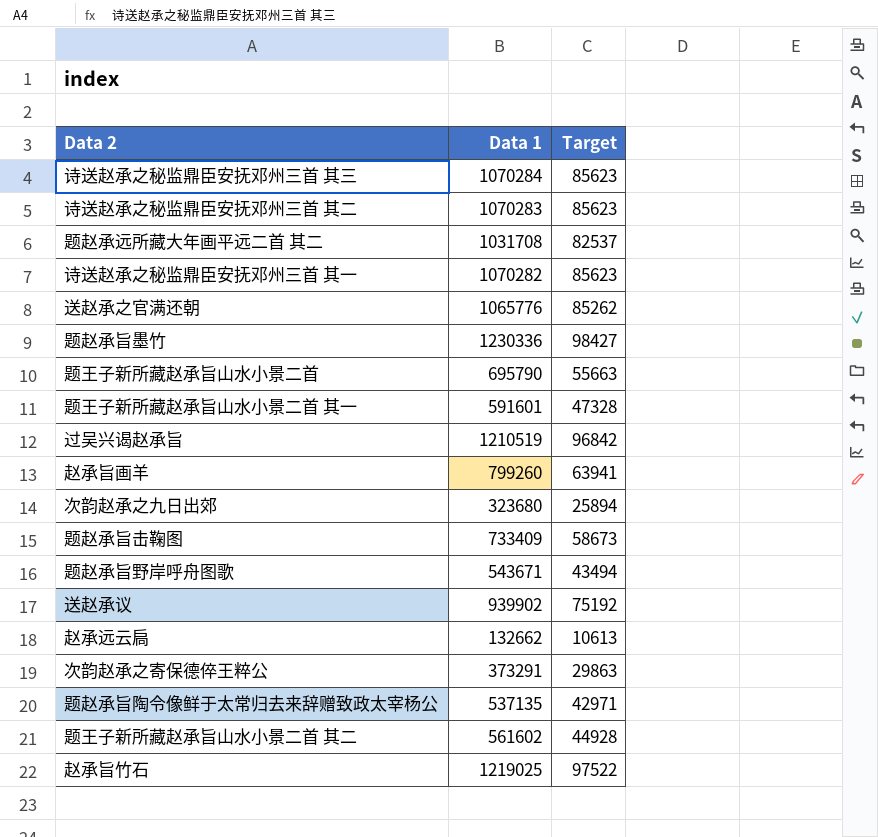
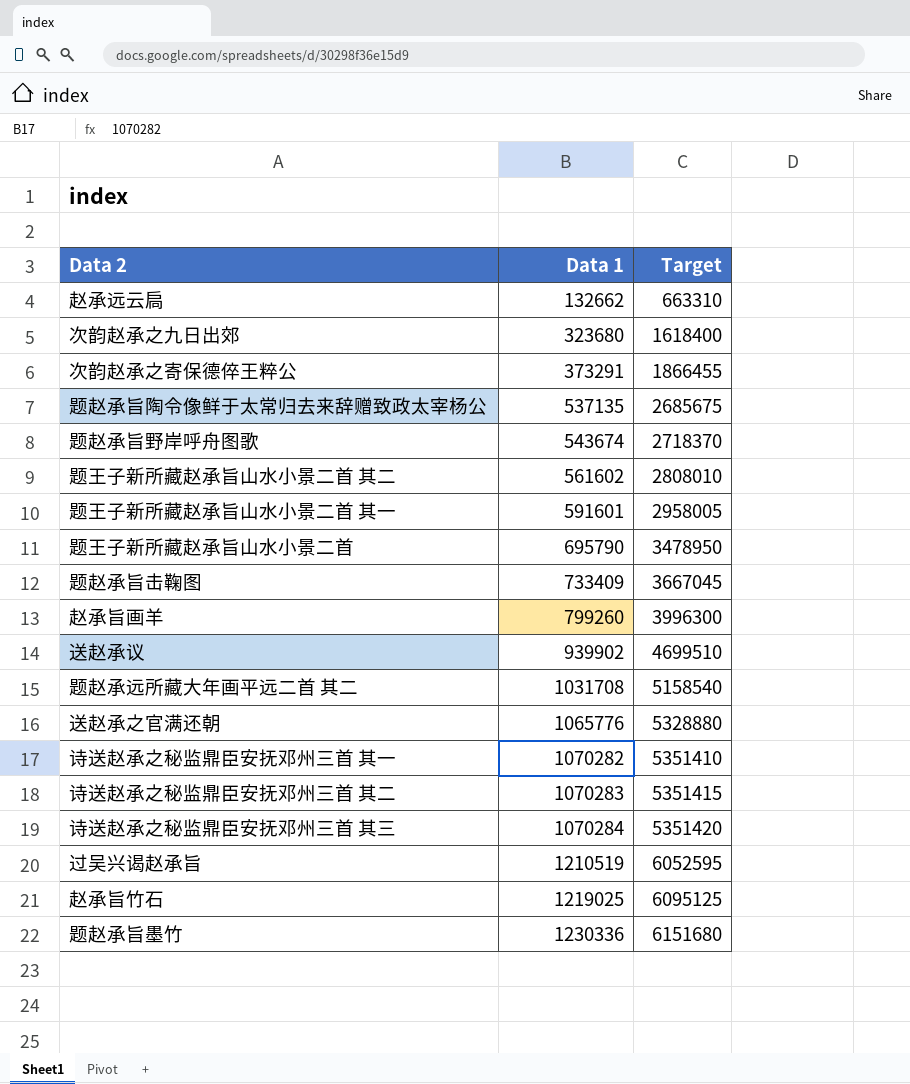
row order: none -> Data 1 ascending
column Target | formula: [Data 1] * 0.08 -> [Data 1] * 5
题赵承旨野岸呼舟图歌 | Data 1: 543671 -> 543674

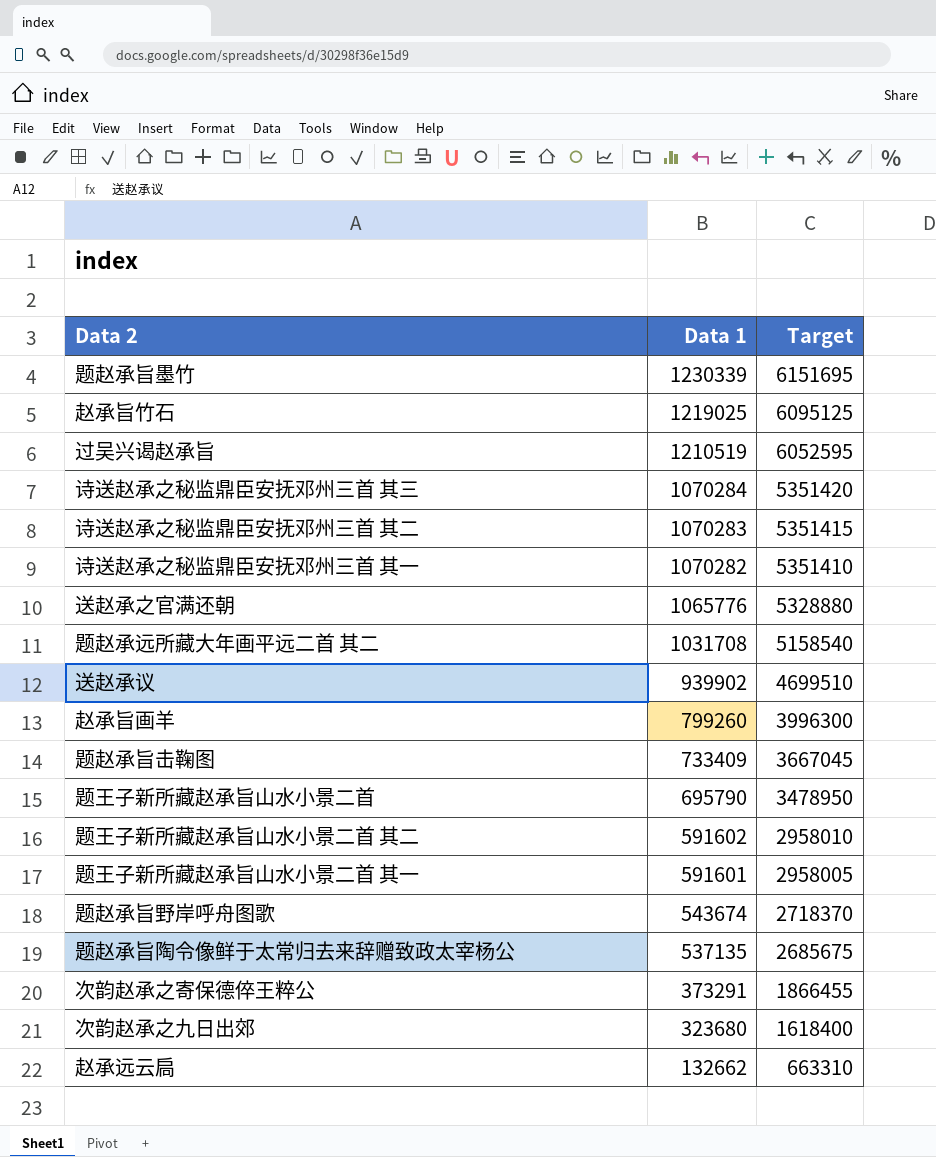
row order: Data 1 ascending -> Data 1 descending
题赵承旨墨竹 | Data 1: 1230336 -> 1230339
题赵承旨墨竹 | Target: 6151680 -> 6151695
题王子新所藏赵承旨山水小景二首 其二 | Data 1: 561602 -> 591602
题王子新所藏赵承旨山水小景二首 其二 | Target: 2808010 -> 2958010

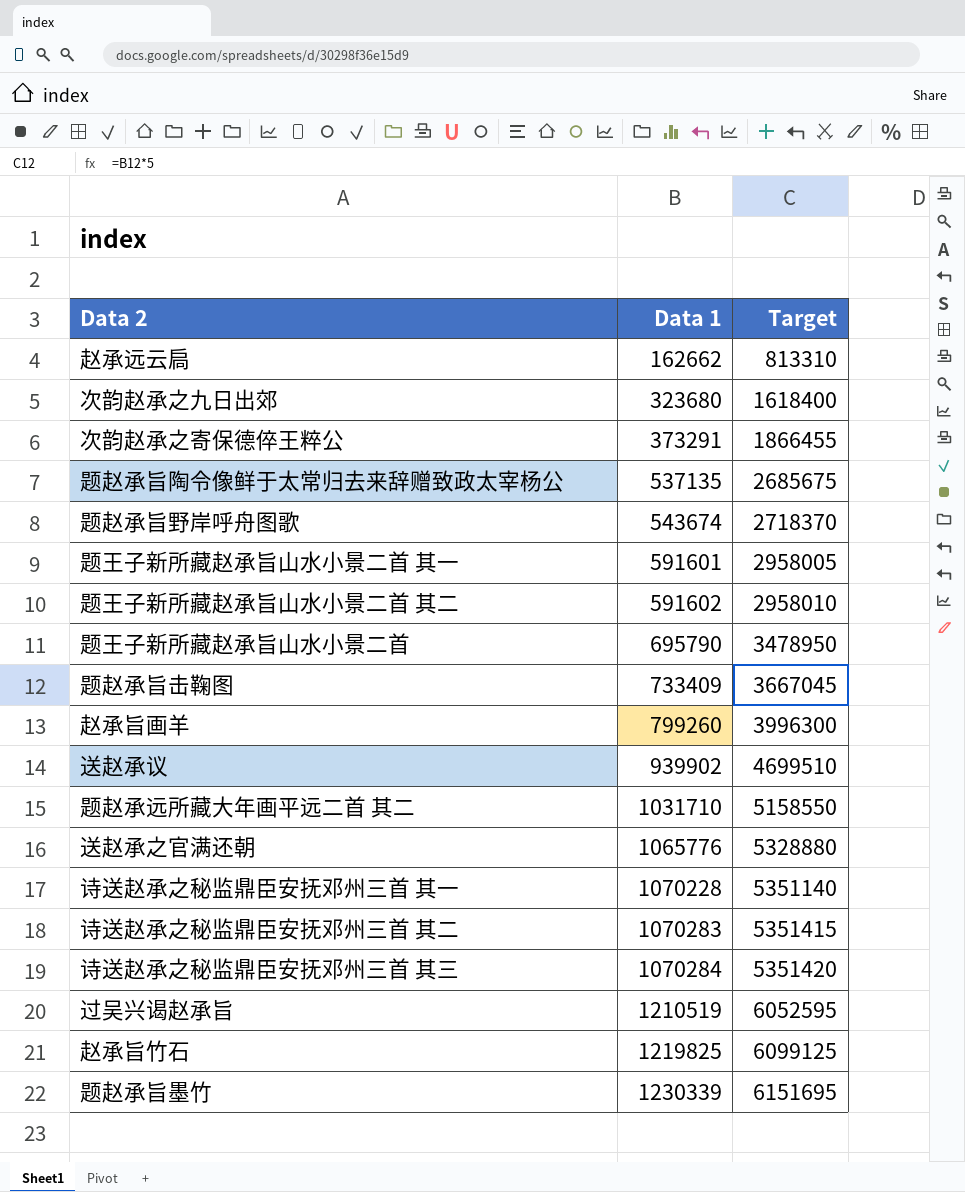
row order: Data 1 descending -> Data 1 ascending
赵承远云扃 | Data 1: 132662 -> 162662
赵承远云扃 | Target: 663310 -> 813310
题赵承远所藏大年画平远二首 其二 | Data 1: 1031708 -> 1031710
题赵承远所藏大年画平远二首 其二 | Target: 5158540 -> 5158550
诗送赵承之秘监鼎臣安抚邓州三首 其一 | Data 1: 1070282 -> 1070228
诗送赵承之秘监鼎臣安抚邓州三首 其一 | Target: 5351410 -> 5351140
赵承旨竹石 | Data 1: 1219025 -> 1219825
赵承旨竹石 | Target: 6095125 -> 6099125

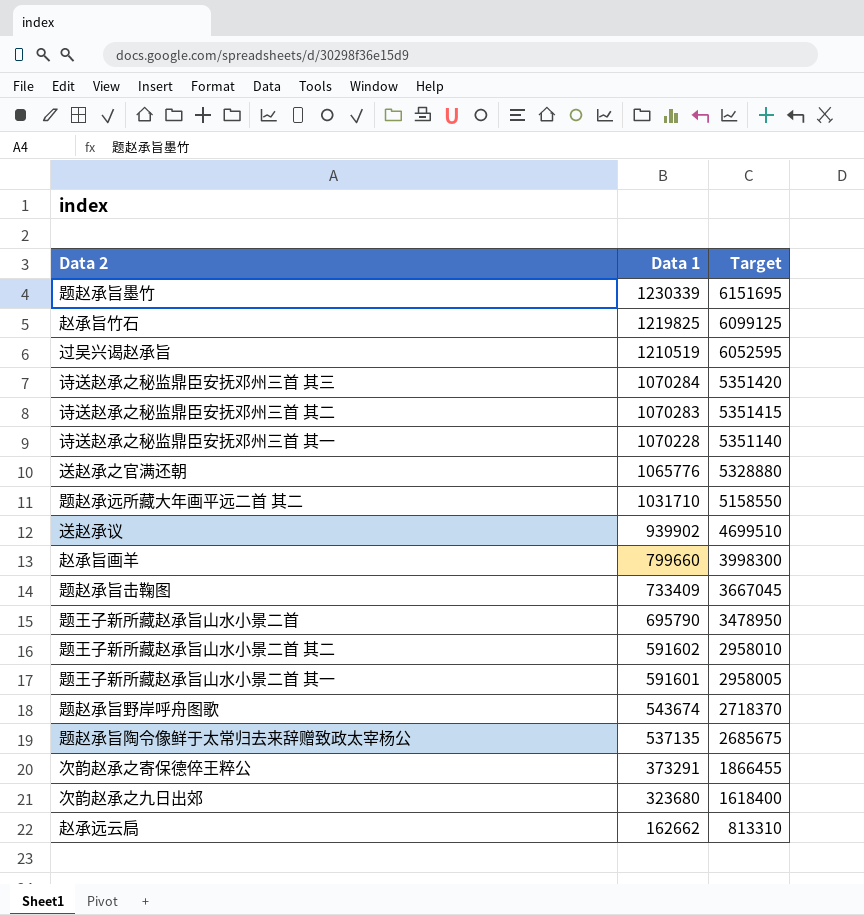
row order: Data 1 ascending -> Data 1 descending
赵承旨画羊 | Data 1: 799260 -> 799660
赵承旨画羊 | Target: 3996300 -> 3998300

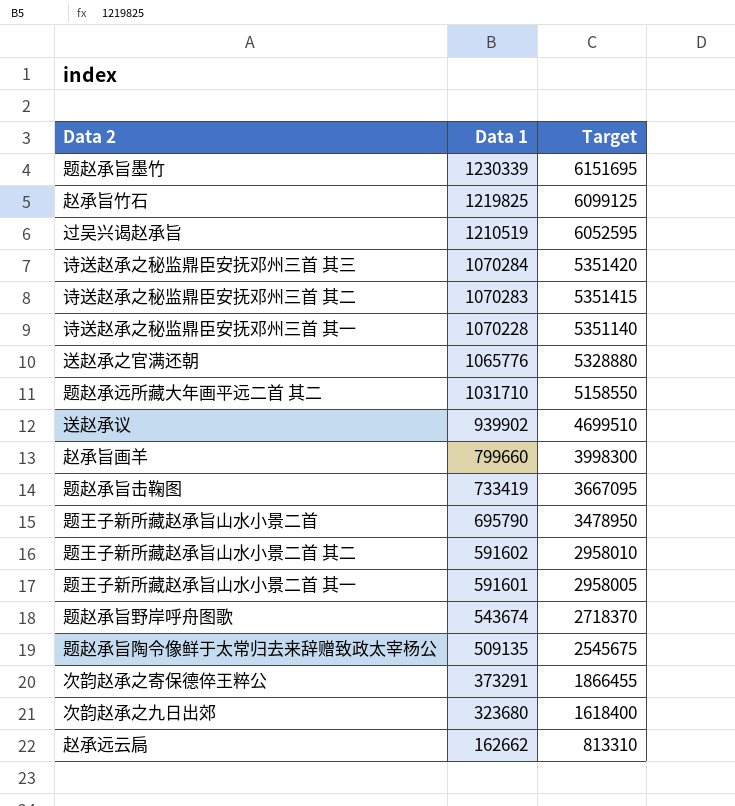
题赵承旨击鞠图 | Data 1: 733409 -> 733419
题赵承旨击鞠图 | Target: 3667045 -> 3667095
题赵承旨陶令像鲜于太常归去来辞赠致政太宰杨公 | Data 1: 537135 -> 509135
题赵承旨陶令像鲜于太常归去来辞赠致政太宰杨公 | Target: 2685675 -> 2545675

